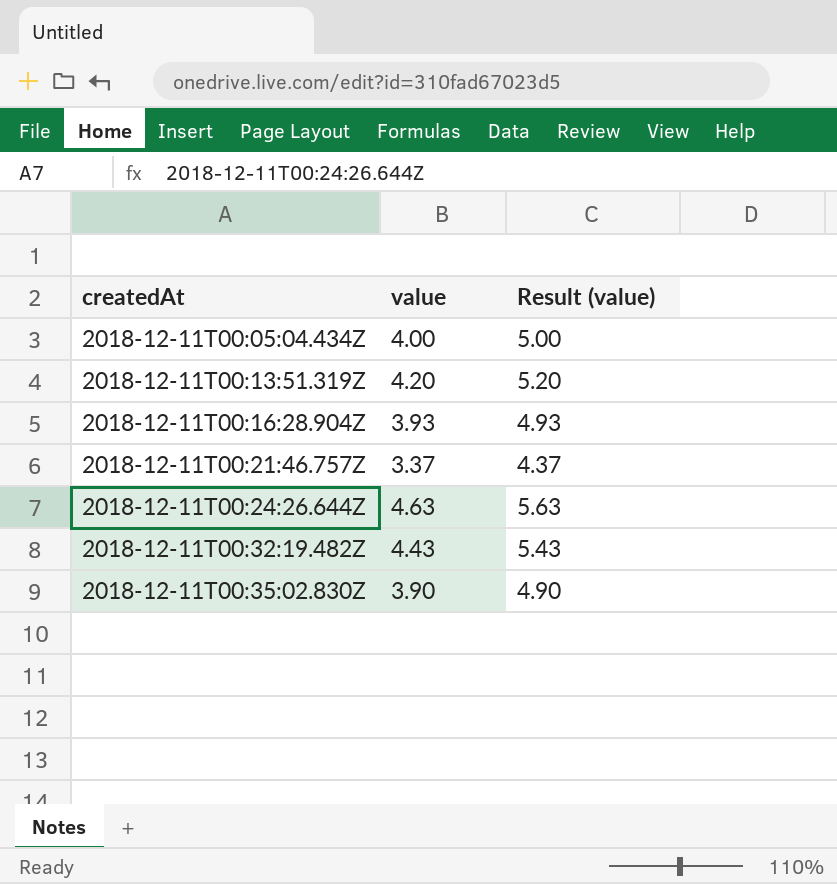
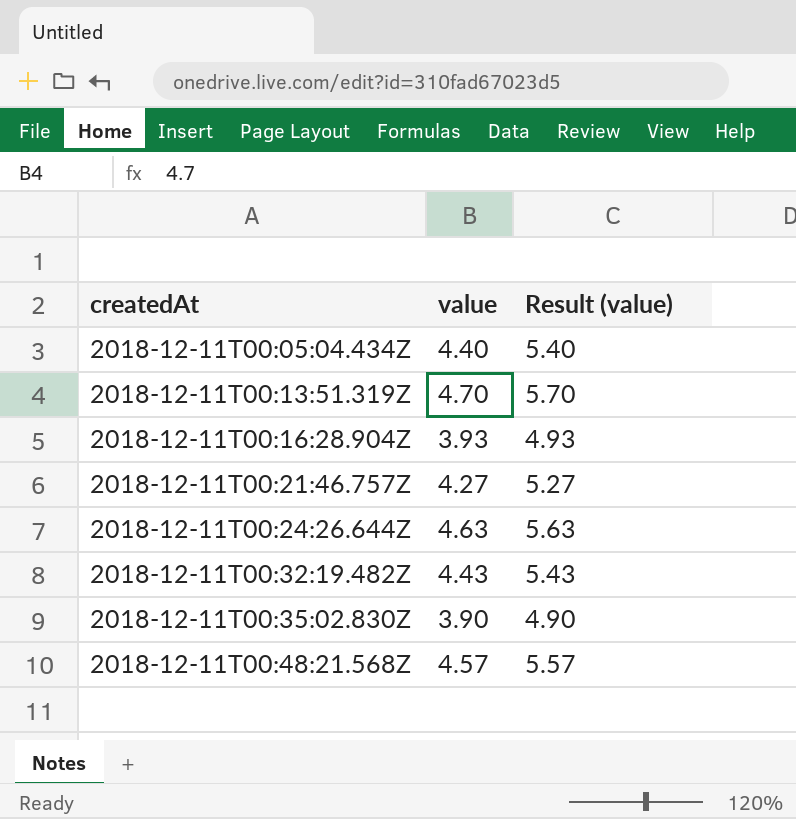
2018-12-11T00:05:04.434Z | value: 4.00 -> 4.40
2018-12-11T00:05:04.434Z | Result (value): 5.00 -> 5.40
2018-12-11T00:13:51.319Z | value: 4.20 -> 4.70
2018-12-11T00:13:51.319Z | Result (value): 5.20 -> 5.70
2018-12-11T00:21:46.757Z | value: 3.37 -> 4.27
2018-12-11T00:21:46.757Z | Result (value): 4.37 -> 5.27
row 2018-12-11T00:48:21.568Z: none -> 4.57 | 5.57

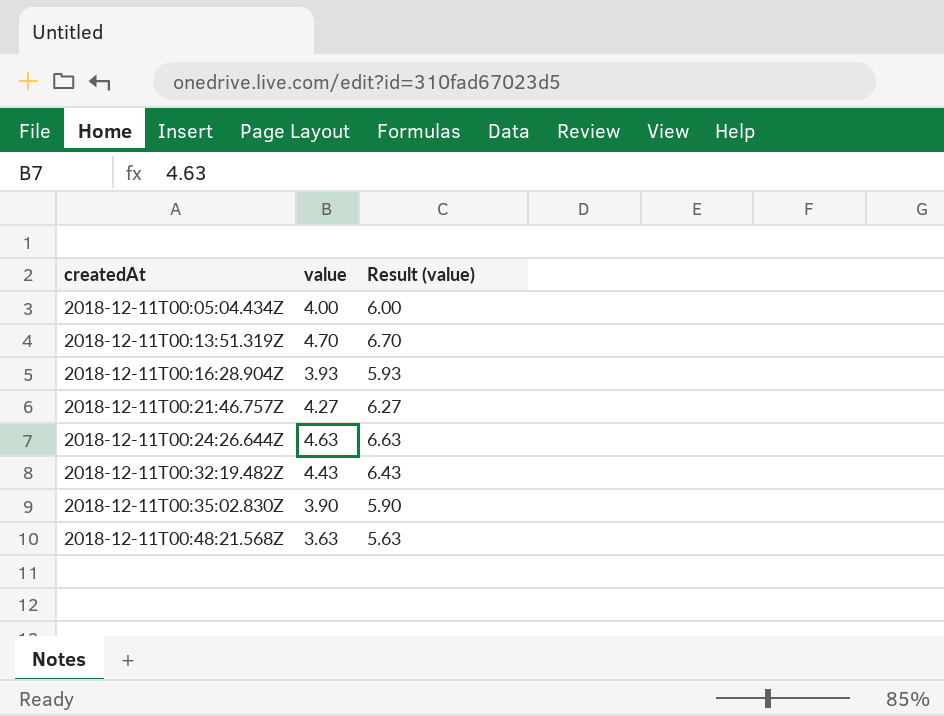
column Result (value) | formula: [value] + 1 -> [value] + 2
2018-12-11T00:05:04.434Z | value: 4.40 -> 4.00
2018-12-11T00:48:21.568Z | value: 4.57 -> 3.63

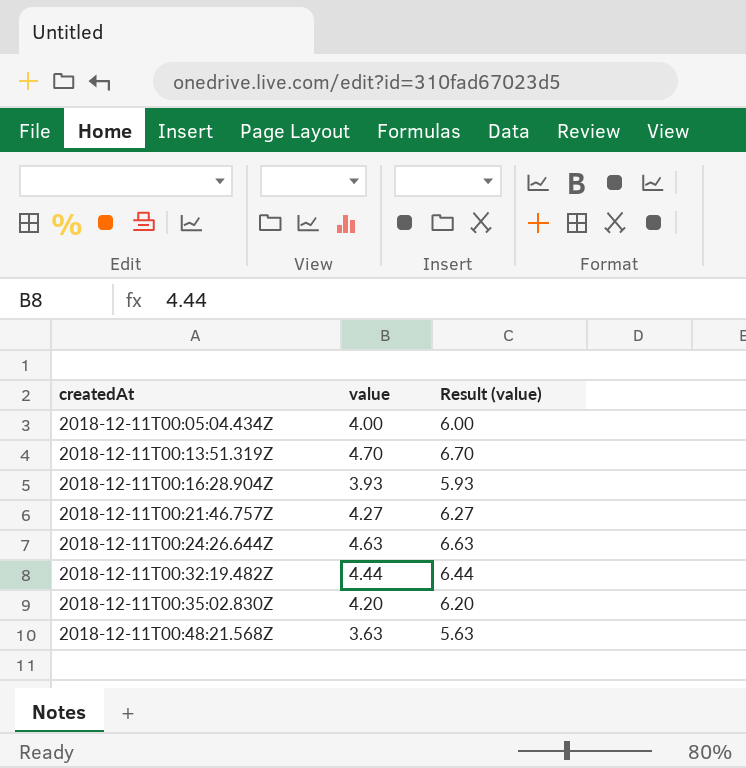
2018-12-11T00:32:19.482Z | value: 4.43 -> 4.44
2018-12-11T00:32:19.482Z | Result (value): 6.43 -> 6.44
2018-12-11T00:35:02.830Z | value: 3.90 -> 4.20
2018-12-11T00:35:02.830Z | Result (value): 5.90 -> 6.20

